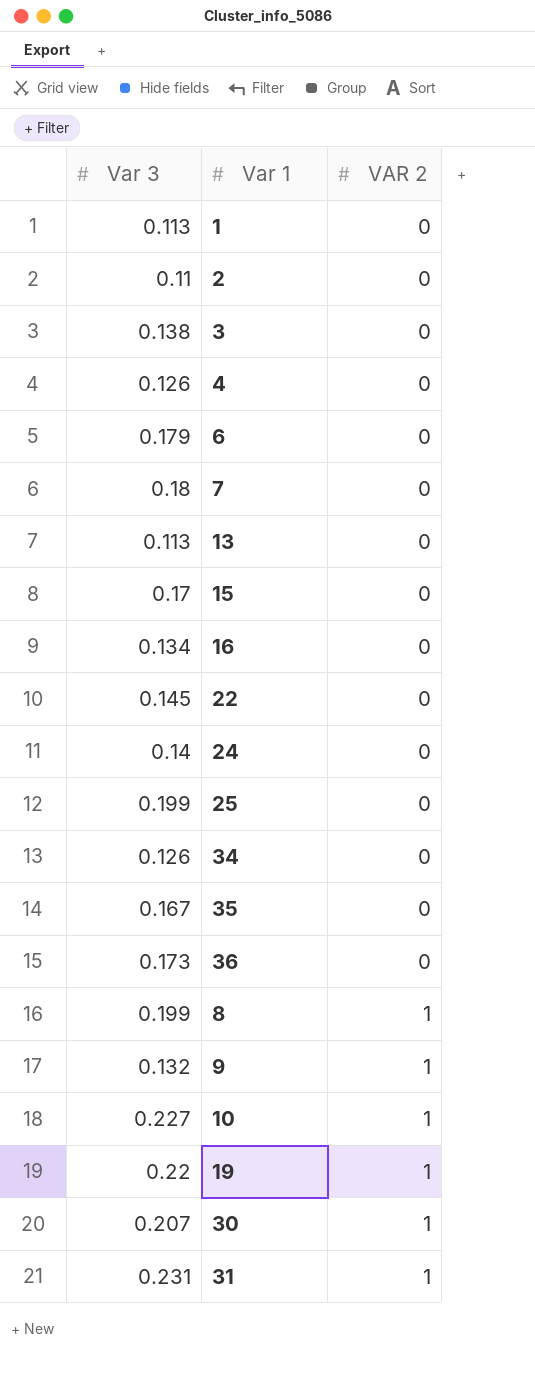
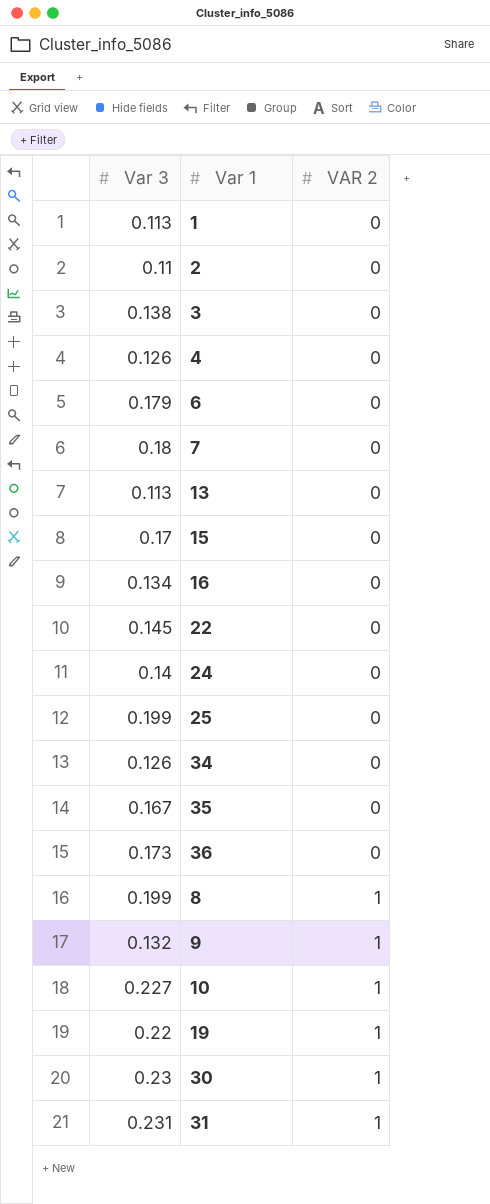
30 | Var 3: 0.207 -> 0.23

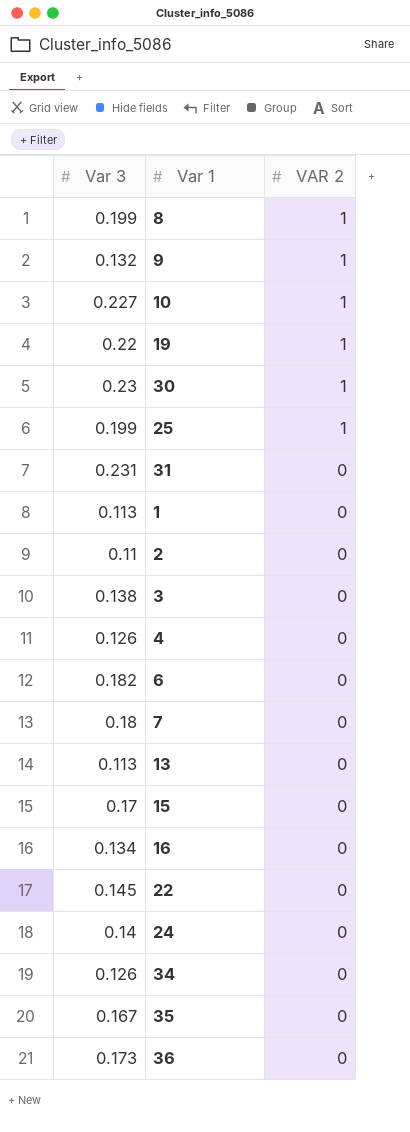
row order: VAR 2 ascending -> VAR 2 descending
25 | VAR 2: 0 -> 1
31 | VAR 2: 1 -> 0
6 | Var 3: 0.179 -> 0.182

